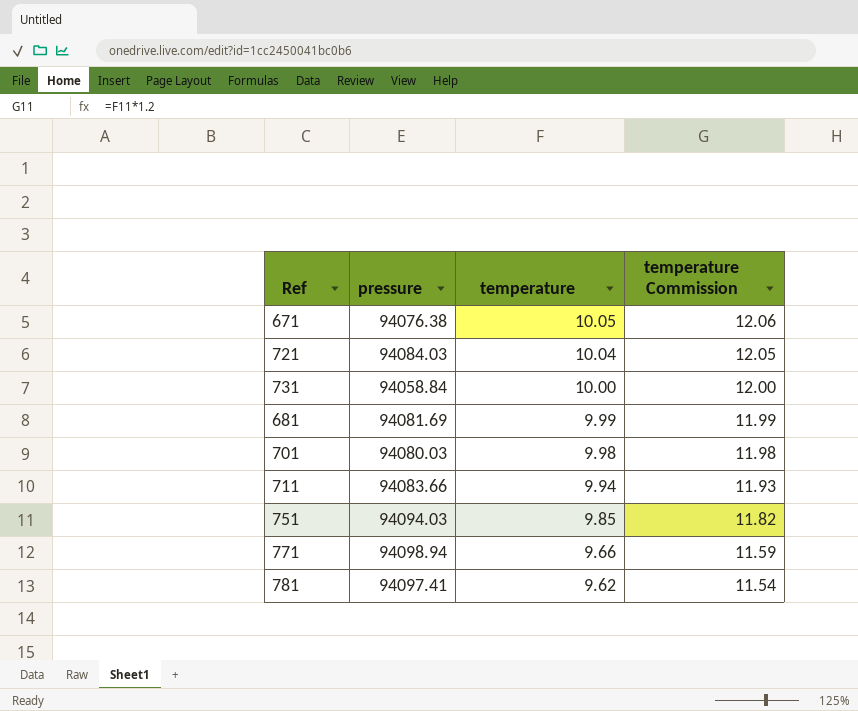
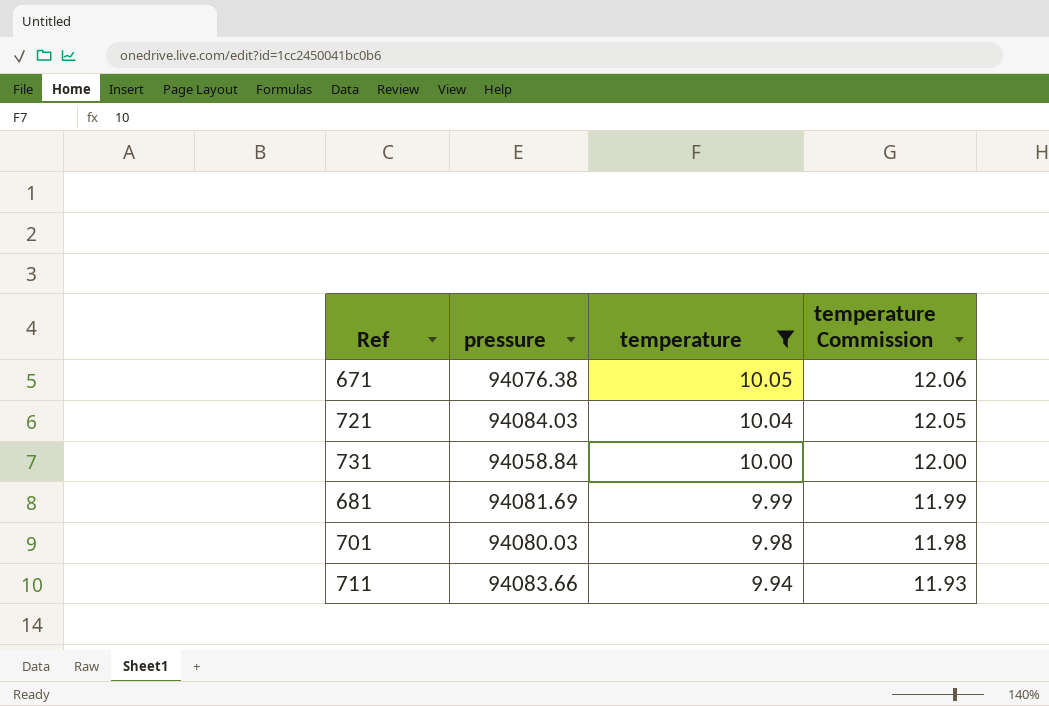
filter: none -> temperature >= 9.94

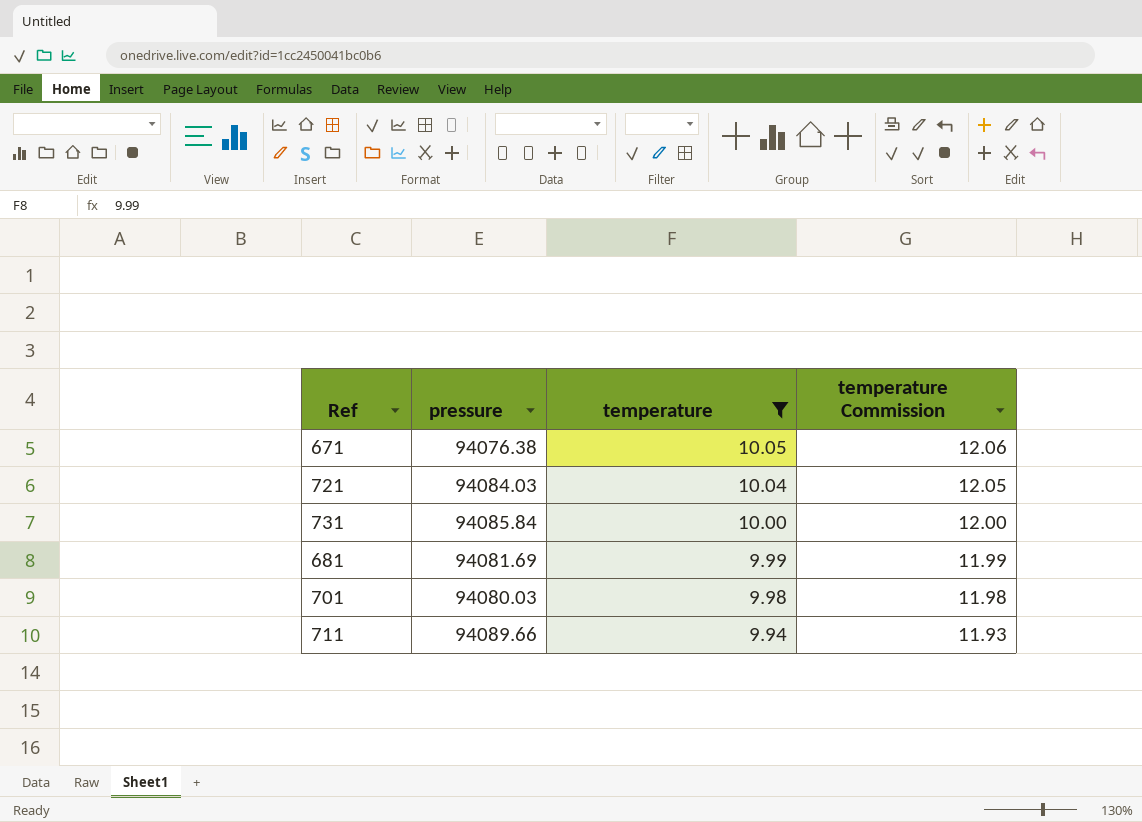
731 | pressure: 94058.84 -> 94085.84
711 | pressure: 94083.66 -> 94089.66

